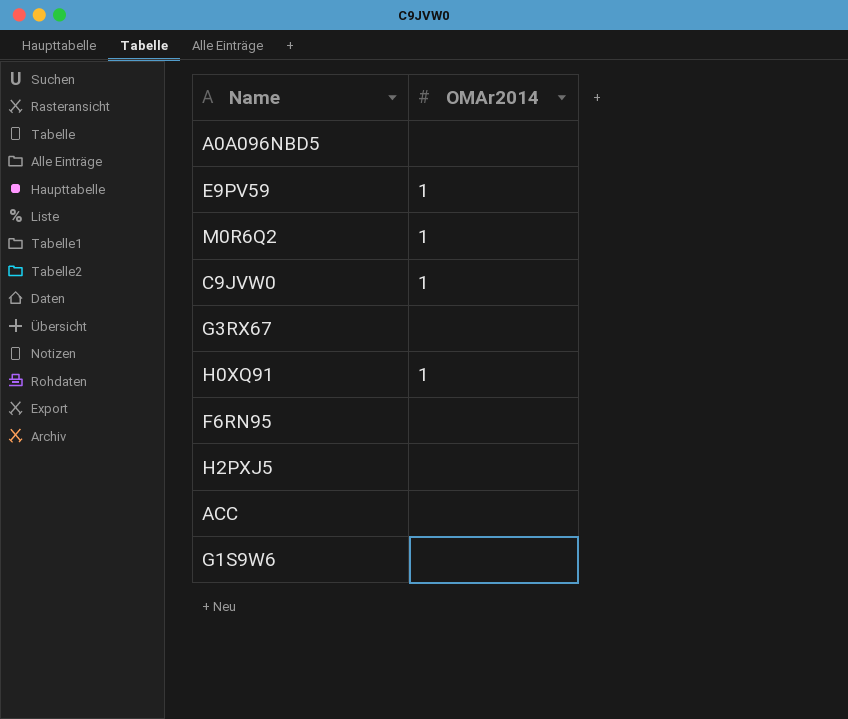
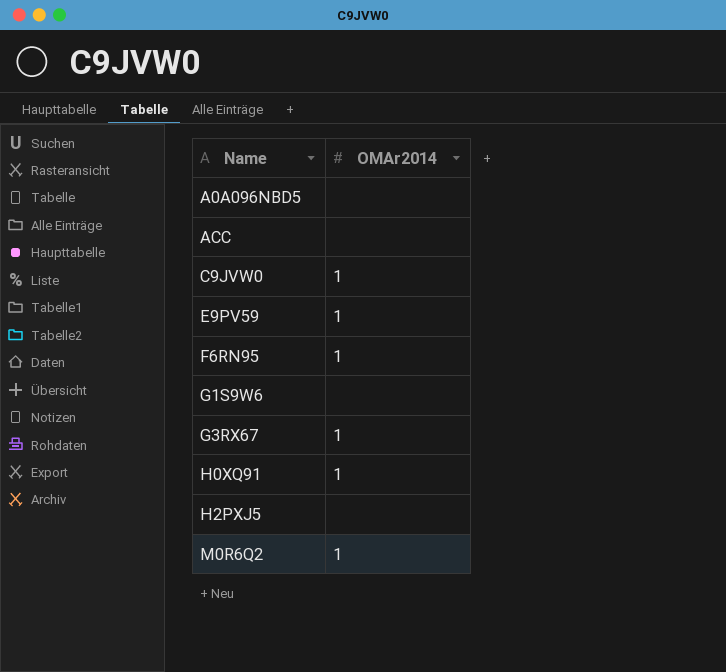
row order: none -> Name ascending
F6RN95 | OMAr2014: none -> 1
G3RX67 | OMAr2014: none -> 1

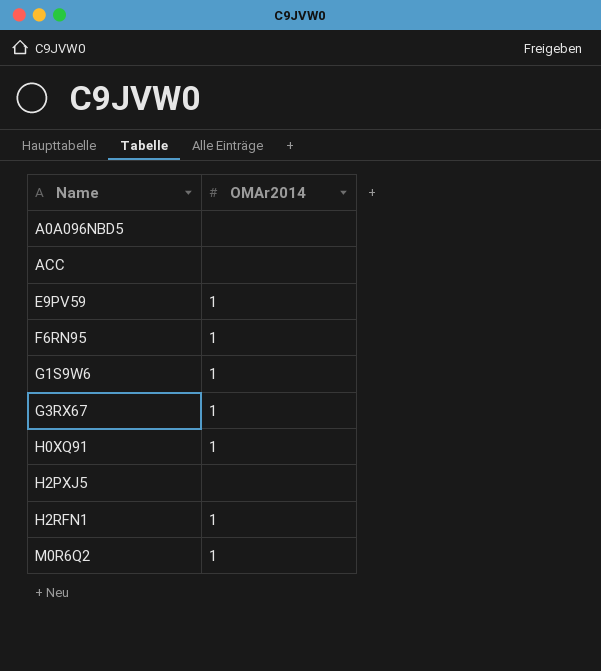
row C9JVW0: 1 -> none
G1S9W6 | OMAr2014: none -> 1
row H2RFN1: none -> 1

